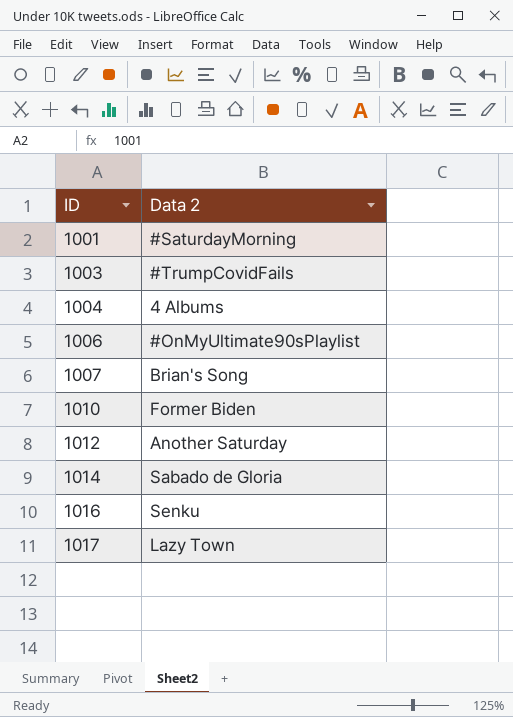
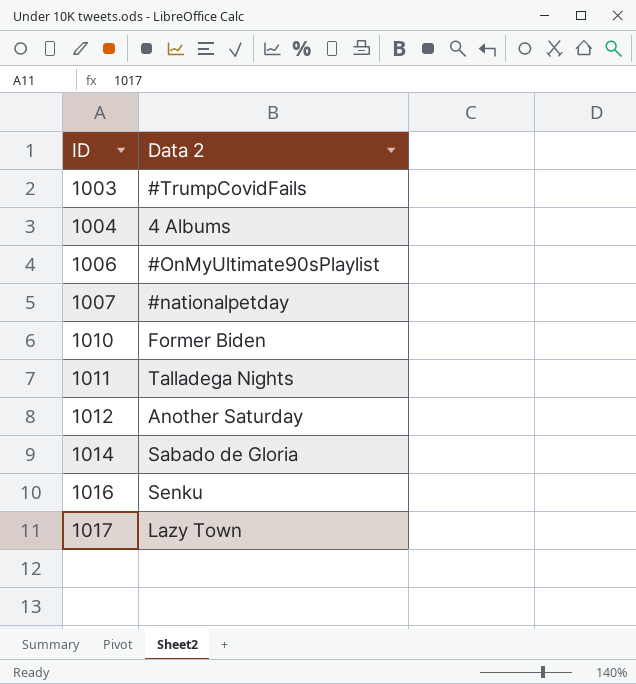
row 1001: #SaturdayMorning -> none
1007 | Data 2: Brian's Song -> #nationalpetday
row 1011: none -> Talladega Nights

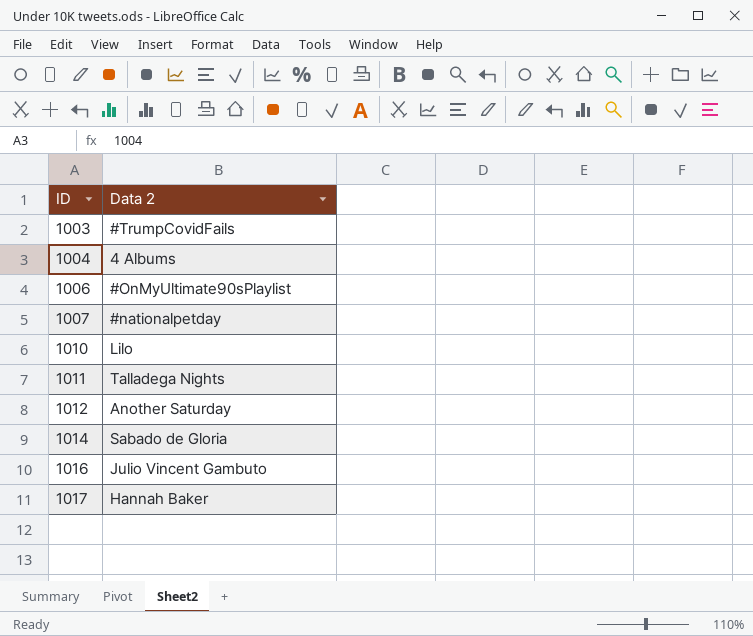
1010 | Data 2: Former Biden -> Lilo
1016 | Data 2: Senku -> Julio Vincent Gambuto
1017 | Data 2: Lazy Town -> Hannah Baker

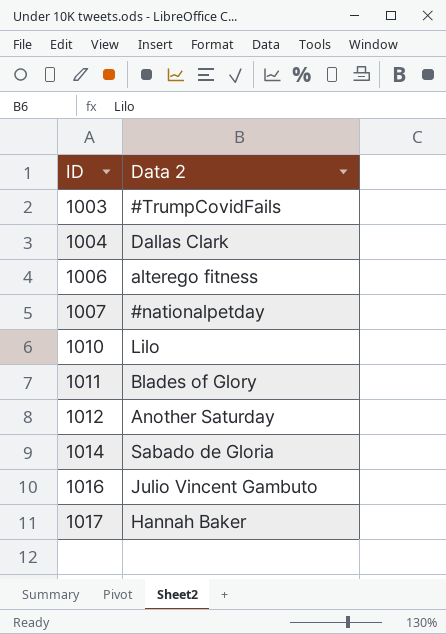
1004 | Data 2: 4 Albums -> Dallas Clark
1006 | Data 2: #OnMyUltimate90sPlaylist -> alterego fitness
1011 | Data 2: Talladega Nights -> Blades of Glory

